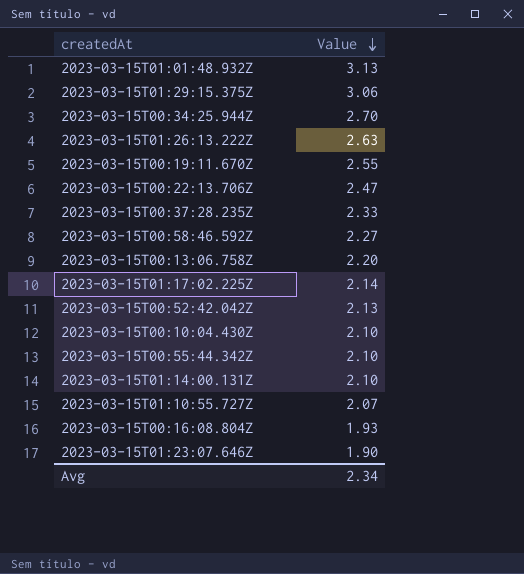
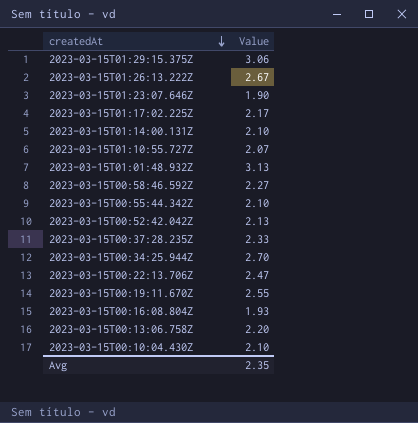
row order: Value descending -> createdAt descending
2023-03-15T01:26:13.222Z | Value: 2.63 -> 2.67
2023-03-15T01:17:02.225Z | Value: 2.14 -> 2.17
Avg | Value: 2.34 -> 2.35

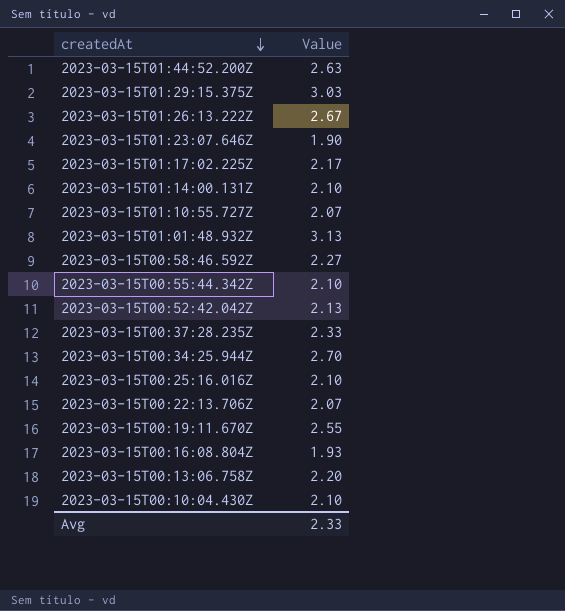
row 2023-03-15T01:44:52.200Z: none -> 2.63
2023-03-15T01:29:15.375Z | Value: 3.06 -> 3.03
row 2023-03-15T00:25:16.016Z: none -> 2.10
2023-03-15T00:22:13.706Z | Value: 2.47 -> 2.07
Avg | Value: 2.35 -> 2.33

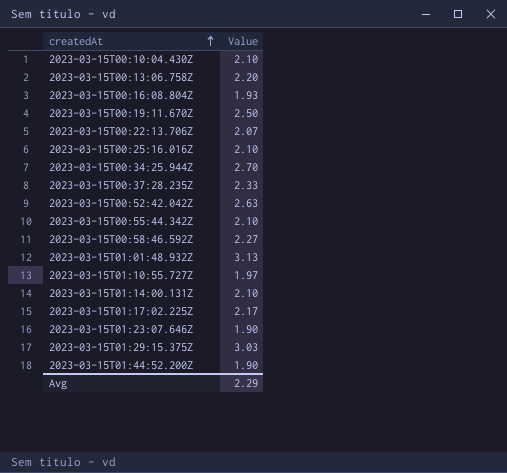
row order: createdAt descending -> createdAt ascending
row 2023-03-15T01:26:13.222Z: 2.67 -> none
2023-03-15T00:19:11.670Z | Value: 2.55 -> 2.50
2023-03-15T00:52:42.042Z | Value: 2.13 -> 2.63
2023-03-15T01:10:55.727Z | Value: 2.07 -> 1.97
2023-03-15T01:44:52.200Z | Value: 2.63 -> 1.90
Avg | Value: 2.33 -> 2.29

